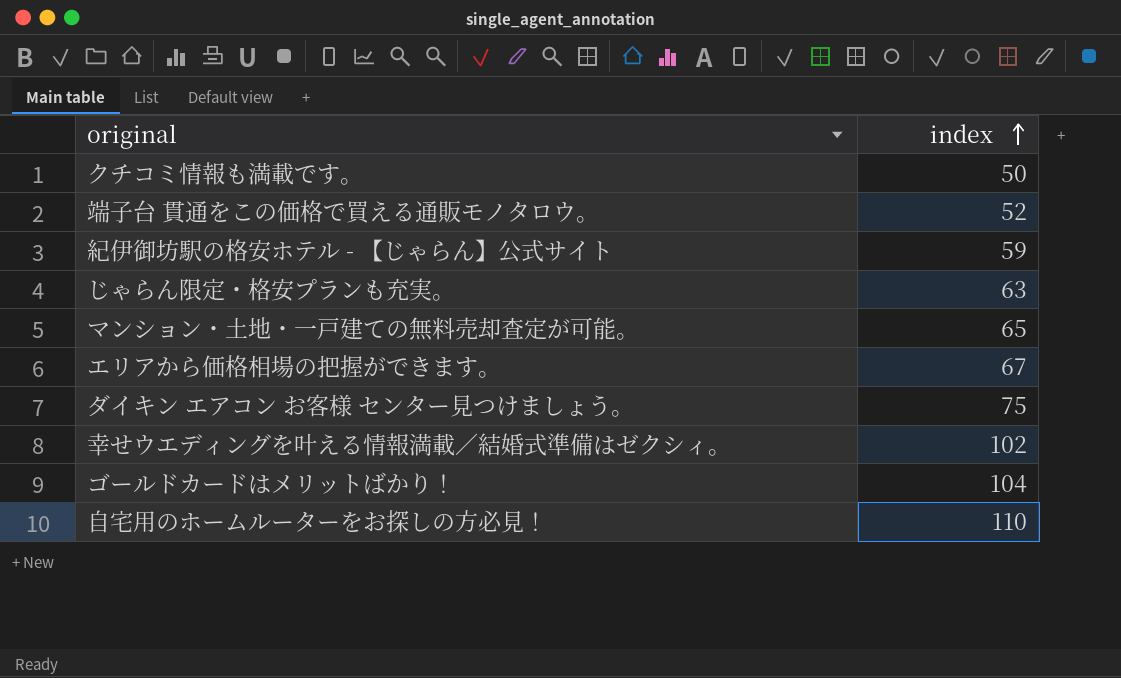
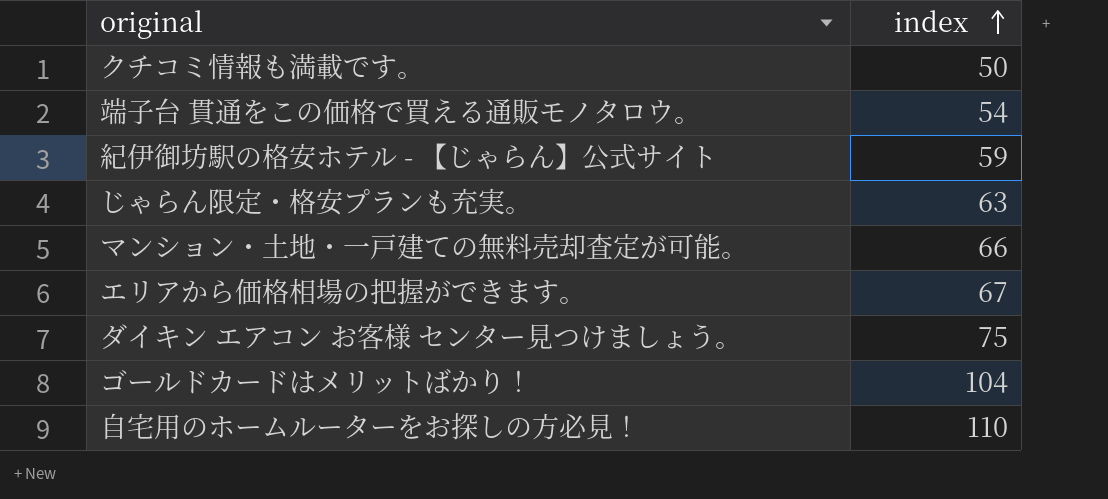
row 幸せウエディングを叶える情報満載／結婚式準備はゼクシィ。: 102 -> none
端子台 貫通をこの価格で買える通販モノタロウ。 | index: 52 -> 54
マンション・土地・一戸建ての無料売却査定が可能。 | index: 65 -> 66

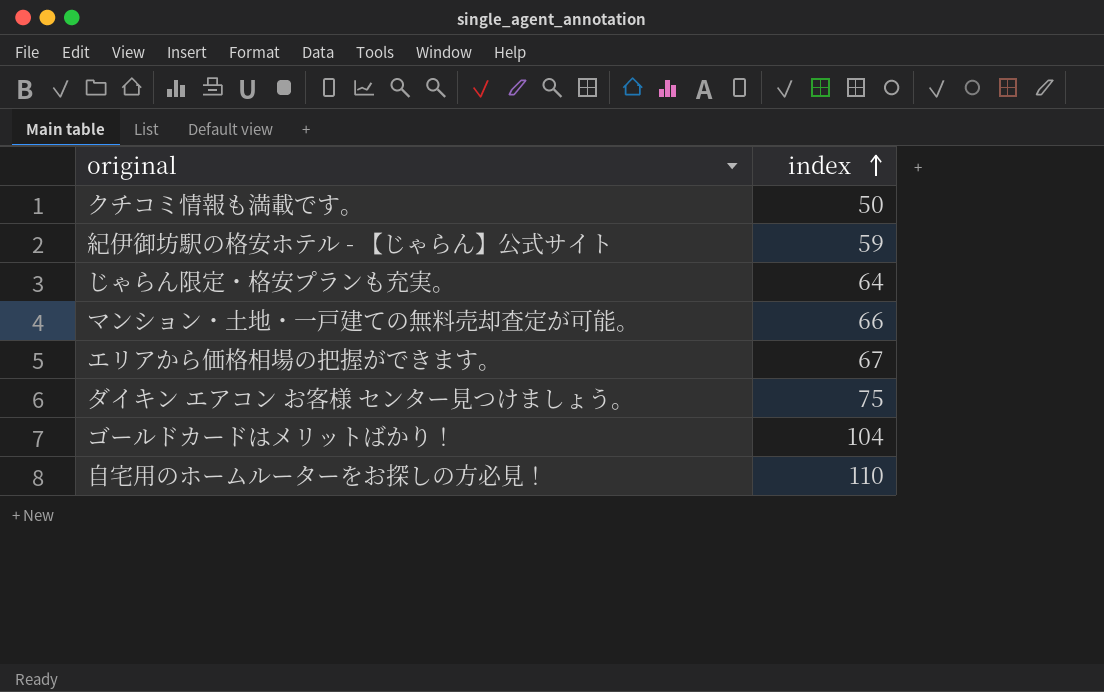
row 端子台 貫通をこの価格で買える通販モノタロウ。: 54 -> none
じゃらん限定・格安プランも充実。 | index: 63 -> 64

